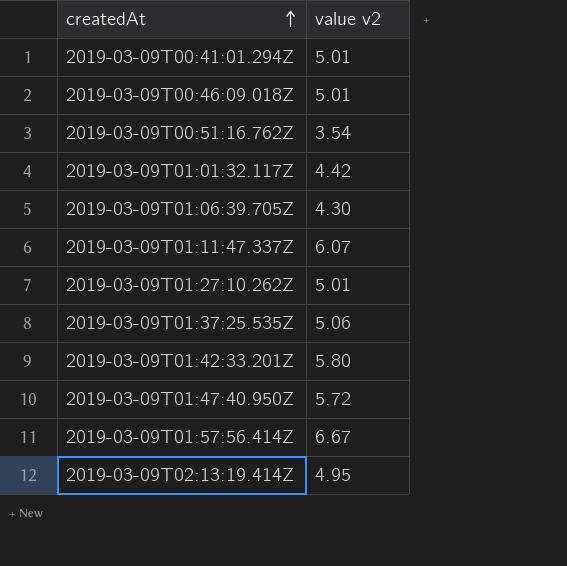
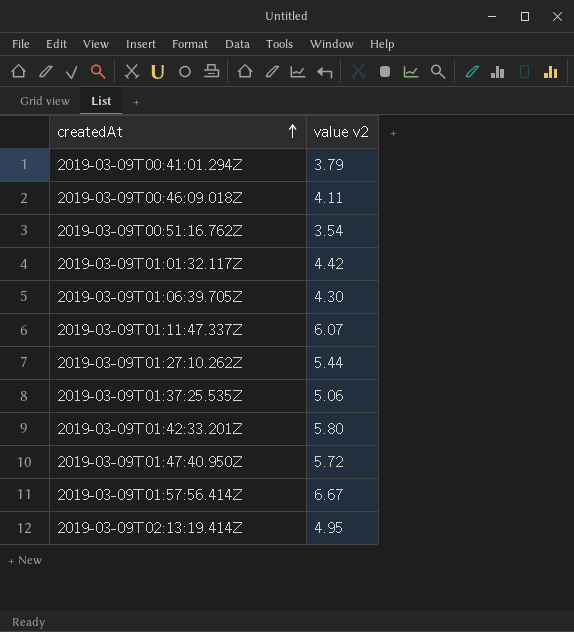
2019-03-09T00:41:01.294Z | value v2: 5.01 -> 3.79
2019-03-09T00:46:09.018Z | value v2: 5.01 -> 4.11
2019-03-09T01:27:10.262Z | value v2: 5.01 -> 5.44

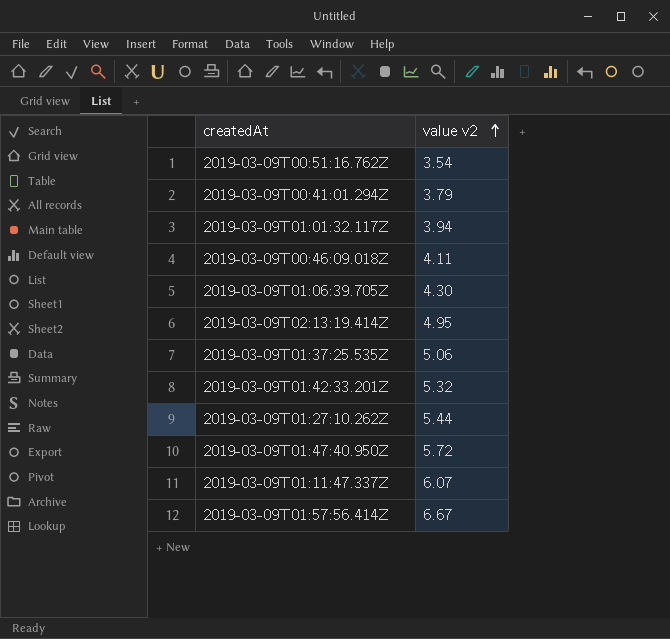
row order: createdAt ascending -> value v2 ascending
2019-03-09T01:01:32.117Z | value v2: 4.42 -> 3.94
2019-03-09T01:42:33.201Z | value v2: 5.80 -> 5.32

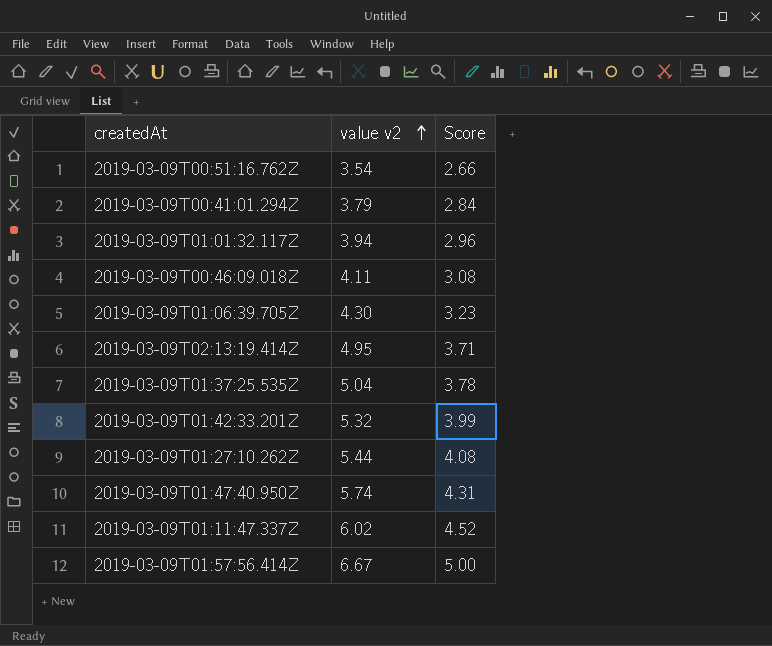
column Score | formula: none -> [value v2] * 0.75
2019-03-09T01:37:25.535Z | value v2: 5.06 -> 5.04
2019-03-09T01:47:40.950Z | value v2: 5.72 -> 5.74
2019-03-09T01:11:47.337Z | value v2: 6.07 -> 6.02

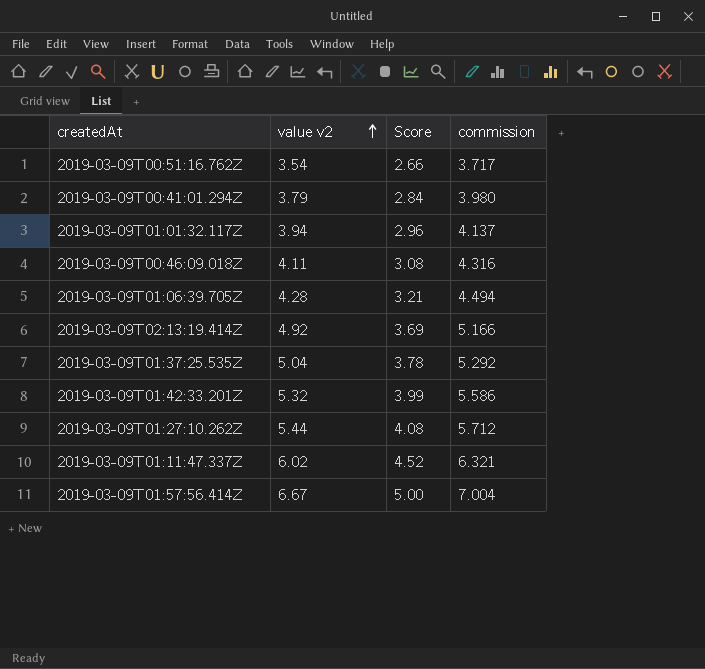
column commission | formula: none -> [value v2] * 1.05
row 2019-03-09T01:47:40.950Z: 5.74 | 4.31 -> none
2019-03-09T01:06:39.705Z | value v2: 4.30 -> 4.28
2019-03-09T01:06:39.705Z | Score: 3.23 -> 3.21
2019-03-09T02:13:19.414Z | value v2: 4.95 -> 4.92
2019-03-09T02:13:19.414Z | Score: 3.71 -> 3.69

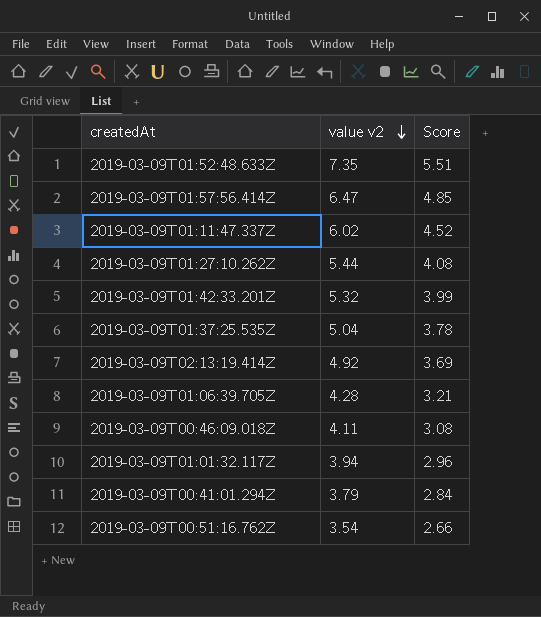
row order: value v2 ascending -> value v2 descending
column commission | formula: [value v2] * 1.05 -> none
row 2019-03-09T01:52:48.633Z: none -> 7.35 | 5.51
2019-03-09T01:57:56.414Z | value v2: 6.67 -> 6.47
2019-03-09T01:57:56.414Z | Score: 5.00 -> 4.85

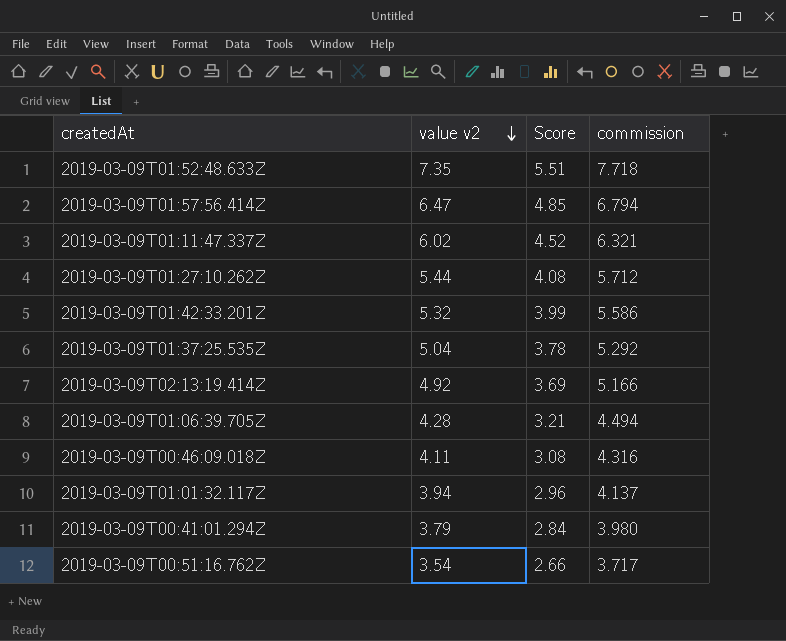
column commission | formula: none -> [value v2] * 1.05

